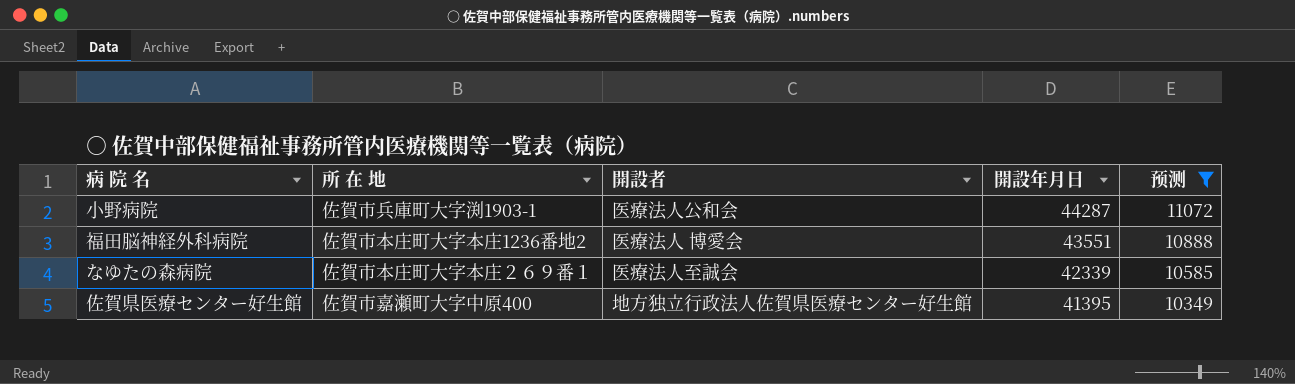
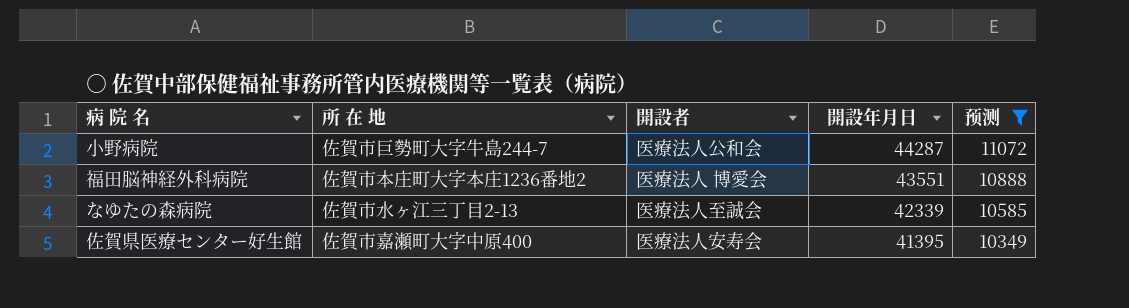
小野病院 | 所 在 地: 佐賀市兵庫町大字渕1903-1 -> 佐賀市巨勢町大字牛島244-7
なゆたの森病院 | 所 在 地: 佐賀市本庄町大字本庄２６９番１ -> 佐賀市水ヶ江三丁目2-13
佐賀県医療センター好生館 | 開設者: 地方独立行政法人佐賀県医療センター好生館 -> 医療法人安寿会

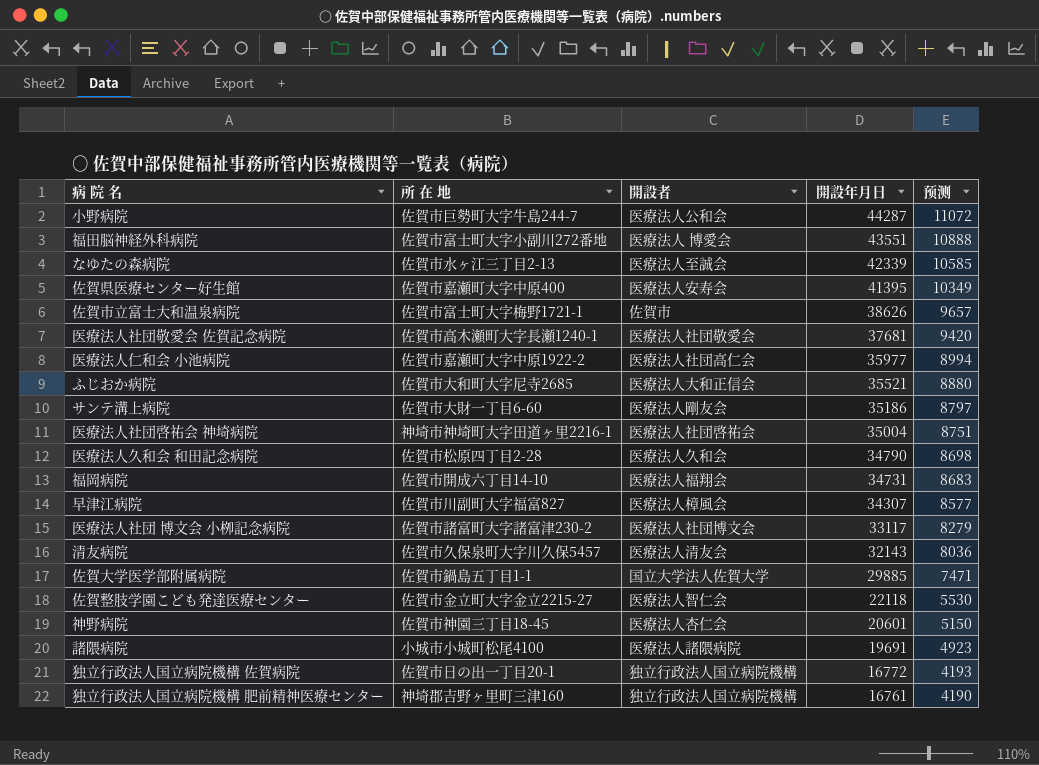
filter: 预测 >= 10349 -> none
福田脳神経外科病院 | 所 在 地: 佐賀市本庄町大字本庄1236番地2 -> 佐賀市富士町大字小副川272番地

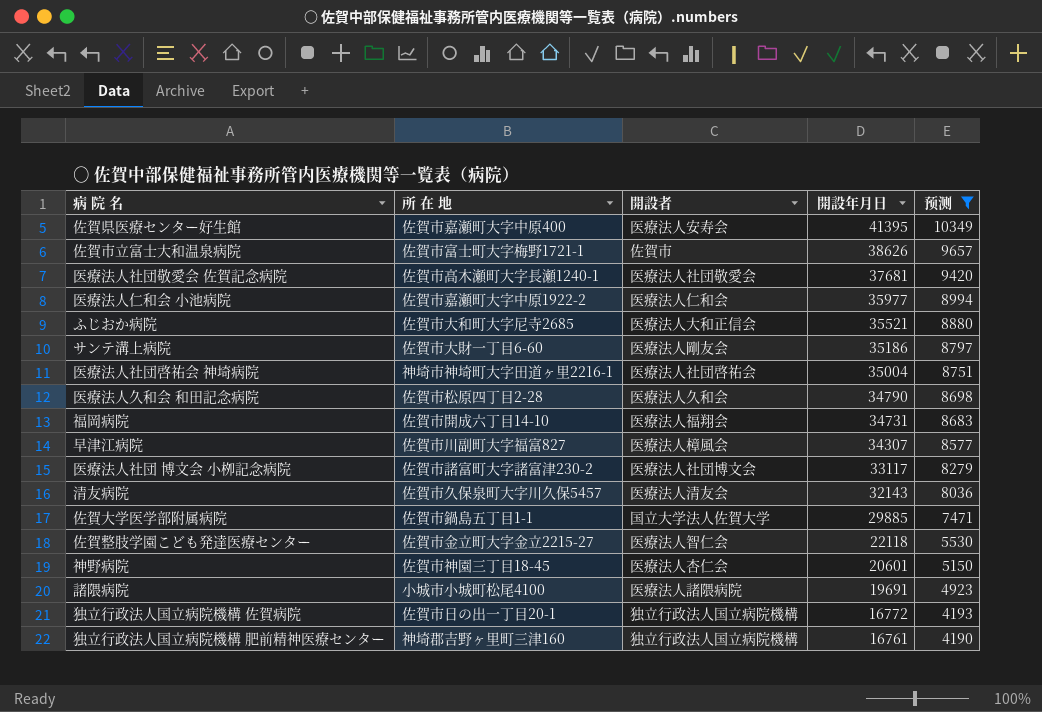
filter: none -> 预测 <= 10349
医療法人仁和会 小池病院 | 開設者: 医療法人社団高仁会 -> 医療法人仁和会

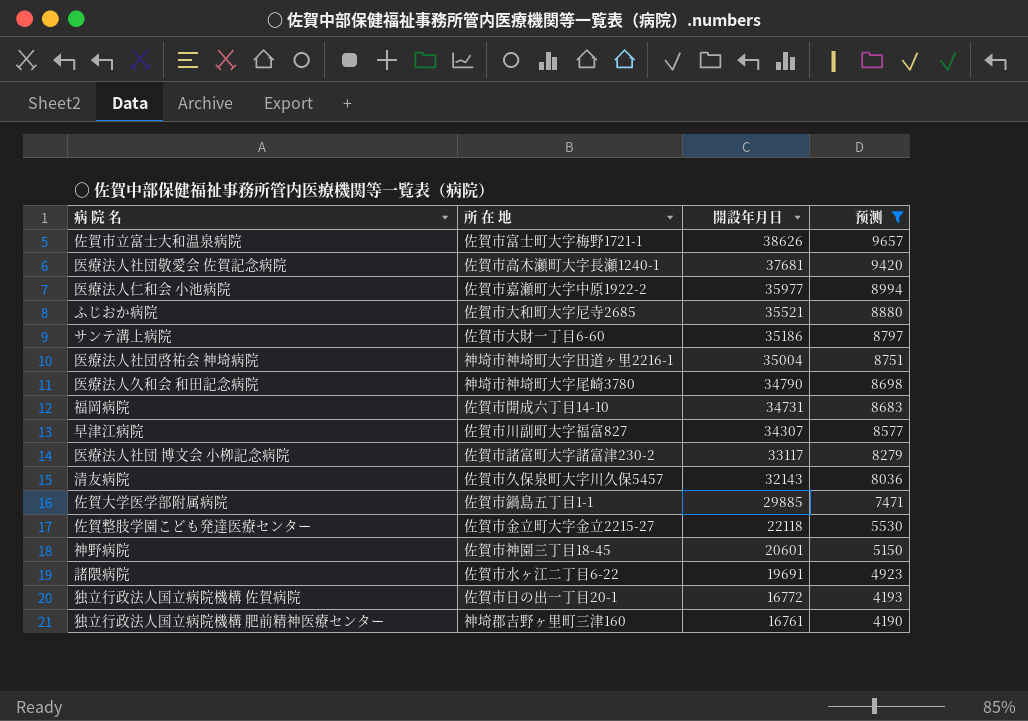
column 開設者 | position: 3 -> none
row 佐賀県医療センター好生館: 佐賀市嘉瀬町大字中原400 | 医療法人安寿会 | 41395 | 10349 -> none
医療法人久和会 和田記念病院 | 所 在 地: 佐賀市松原四丁目2-28 -> 神埼市神埼町大字尾崎3780
諸隈病院 | 所 在 地: 小城市小城町松尾4100 -> 佐賀市水ヶ江二丁目6-22

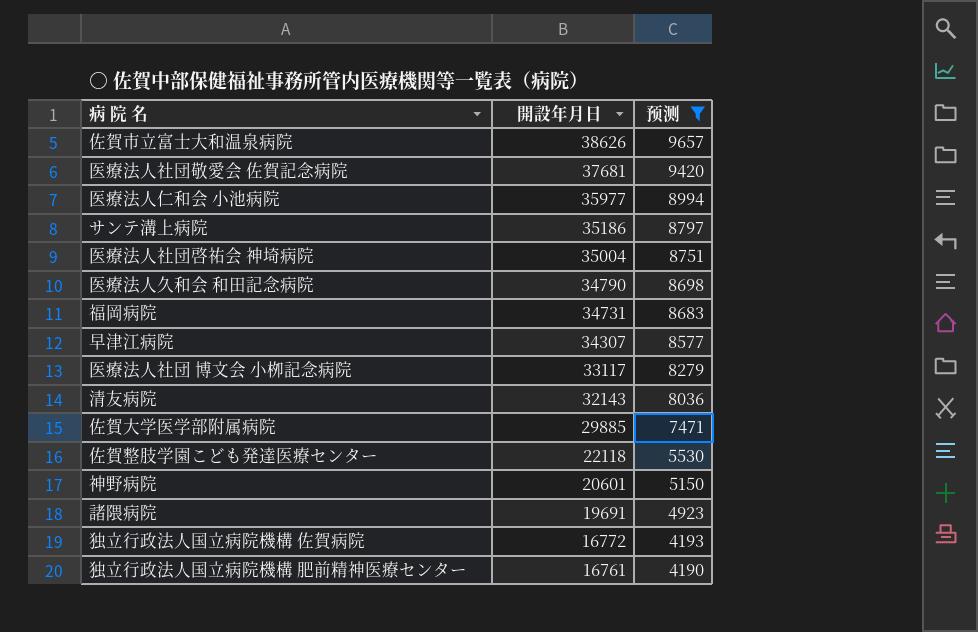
column 所 在 地 | position: 2 -> none
row ふじおか病院: 佐賀市大和町大字尼寺2685 | 35521 | 8880 -> none

